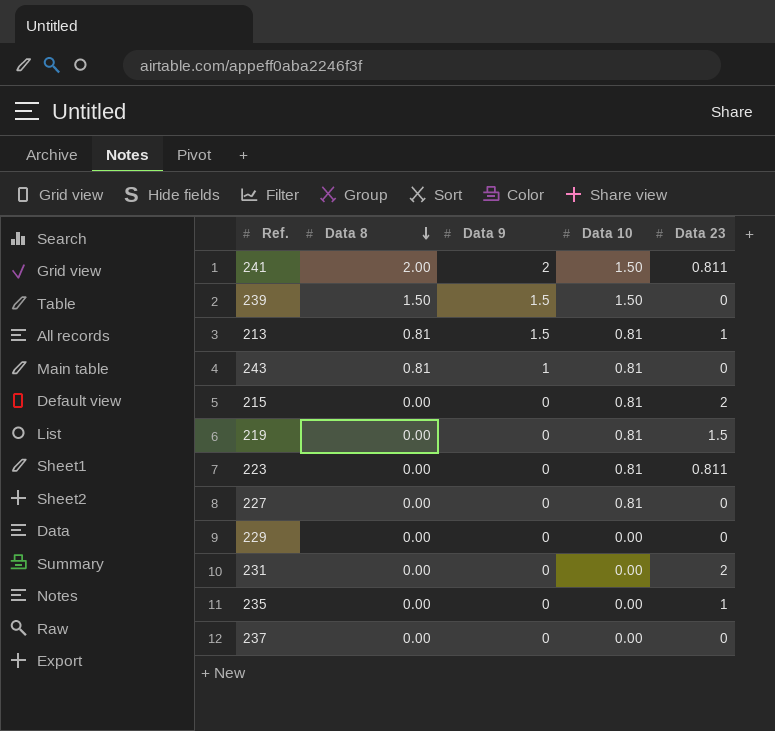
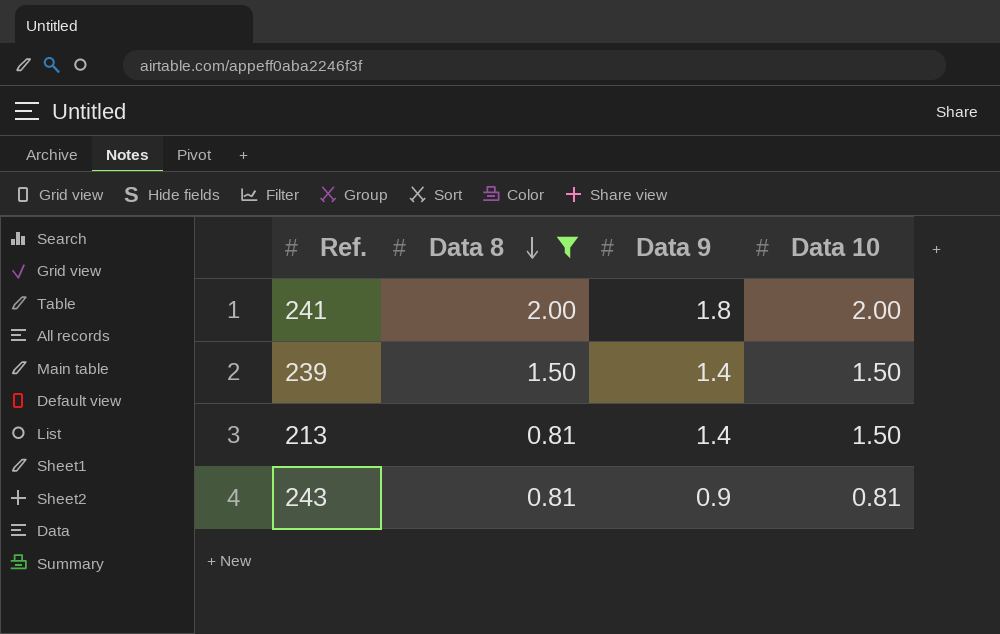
filter: none -> Data 8 != 0.00
column Data 23 | position: 5 -> none
241 | Data 9: 2 -> 1.8
241 | Data 10: 1.50 -> 2.00
239 | Data 9: 1.5 -> 1.4
213 | Data 9: 1.5 -> 1.4
213 | Data 10: 0.81 -> 1.50
243 | Data 9: 1 -> 0.9

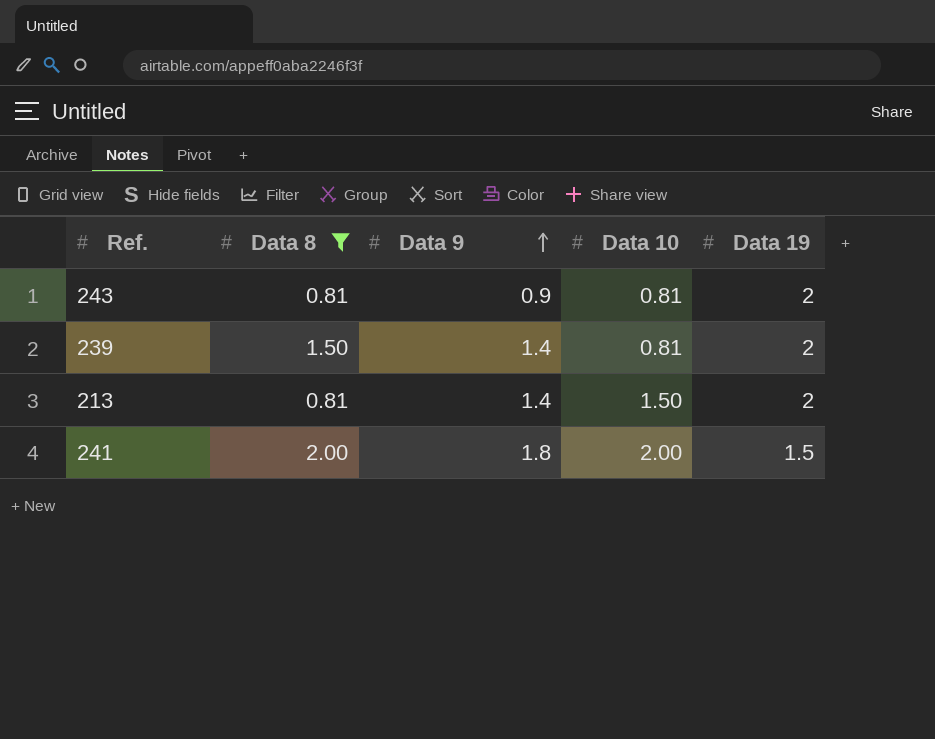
row order: Data 8 descending -> Data 9 ascending
column Data 19 | position: none -> 5
239 | Data 10: 1.50 -> 0.81

